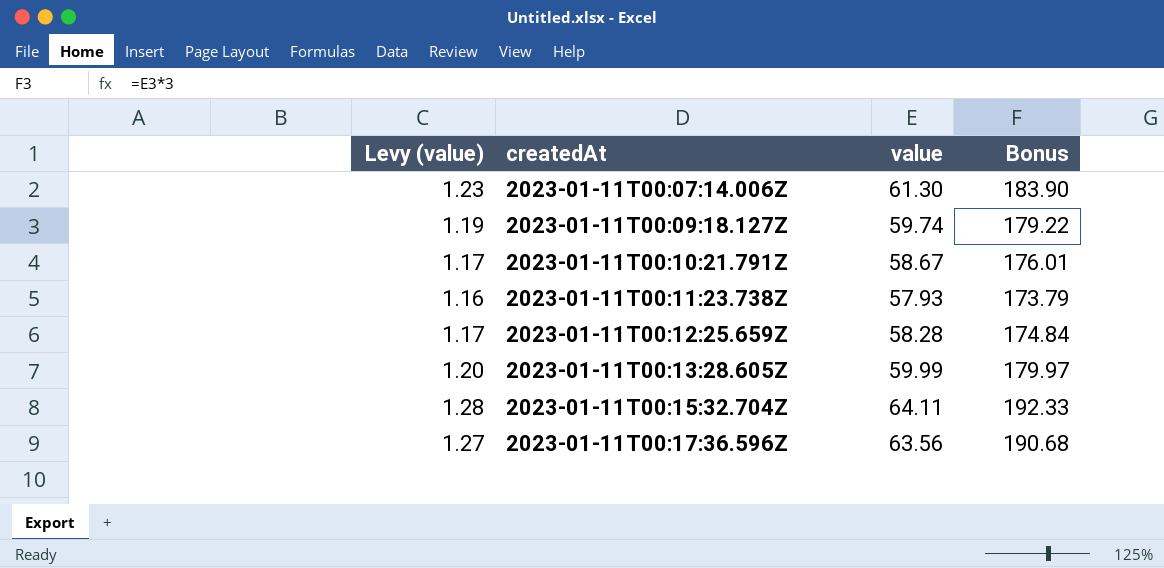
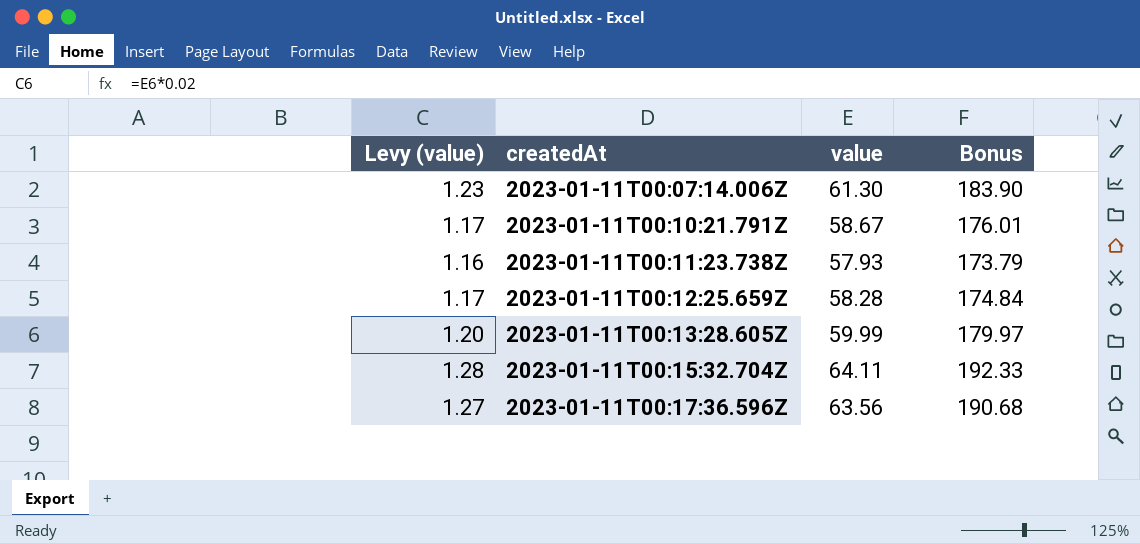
row 2023-01-11T00:09:18.127Z: 1.19 | 59.74 | 179.22 -> none

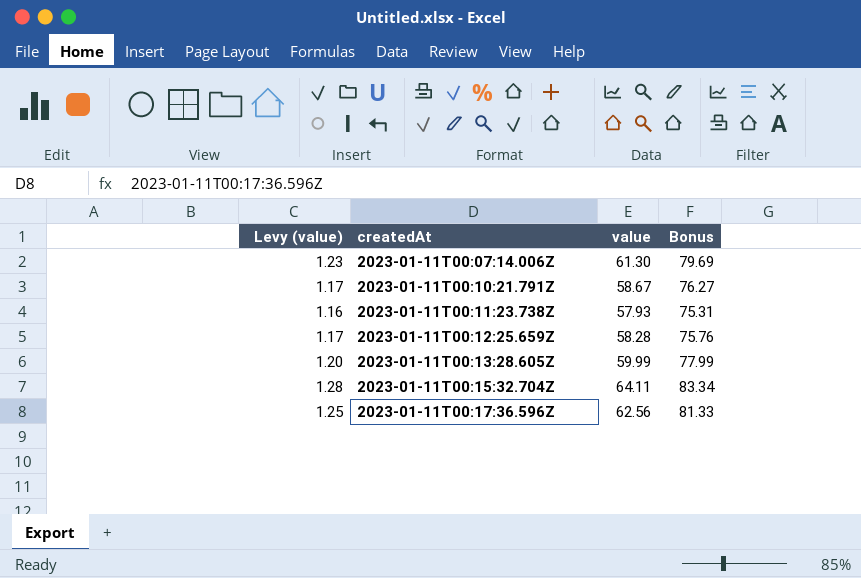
column Bonus | formula: [value] * 3 -> [value] * 1.3
2023-01-11T00:17:36.596Z | Levy (value): 1.27 -> 1.25
2023-01-11T00:17:36.596Z | value: 63.56 -> 62.56

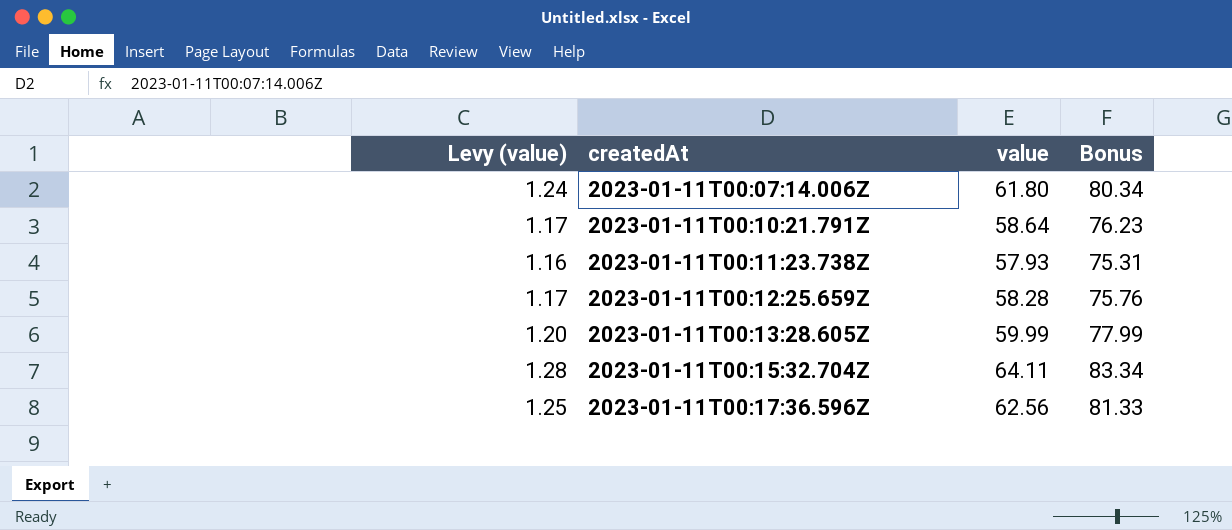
2023-01-11T00:07:14.006Z | Levy (value): 1.23 -> 1.24
2023-01-11T00:07:14.006Z | value: 61.30 -> 61.80
2023-01-11T00:07:14.006Z | Bonus: 79.69 -> 80.34
2023-01-11T00:10:21.791Z | value: 58.67 -> 58.64
2023-01-11T00:10:21.791Z | Bonus: 76.27 -> 76.23

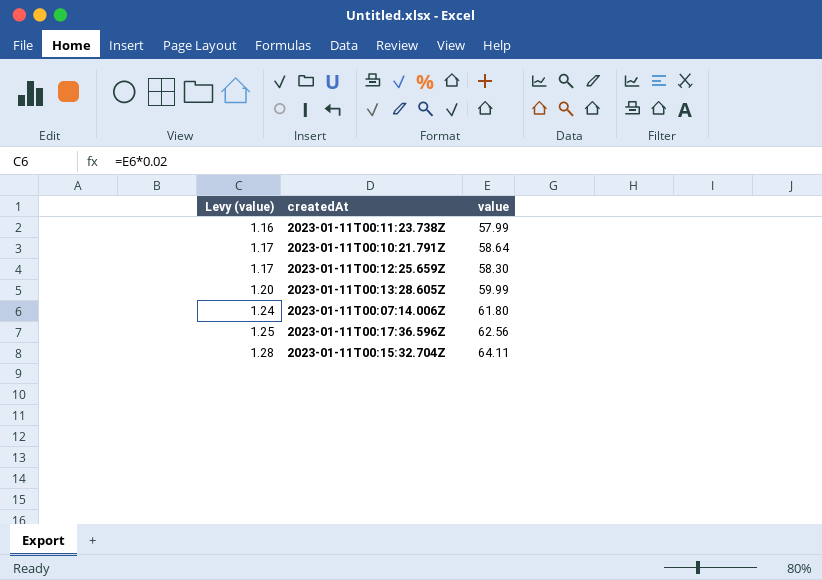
row order: createdAt ascending -> Levy (value) ascending
column Bonus | formula: [value] * 1.3 -> none
2023-01-11T00:11:23.738Z | value: 57.93 -> 57.99
2023-01-11T00:12:25.659Z | value: 58.28 -> 58.30

